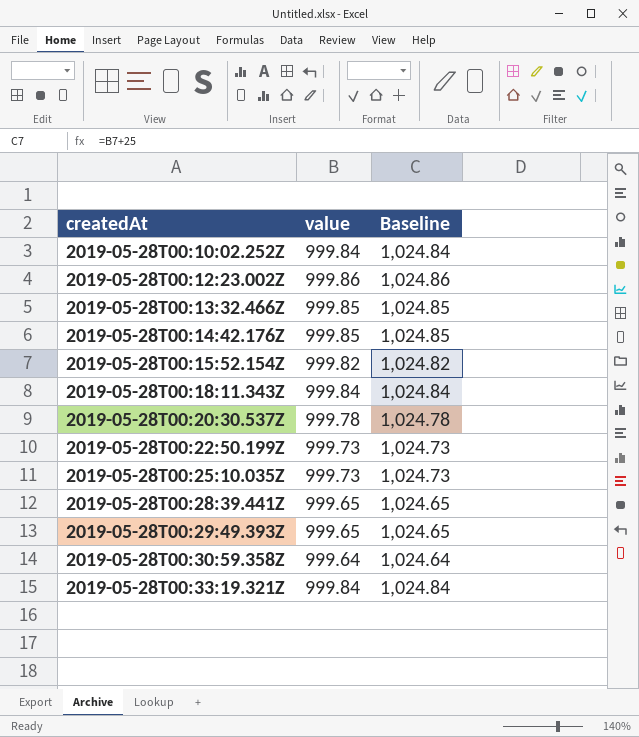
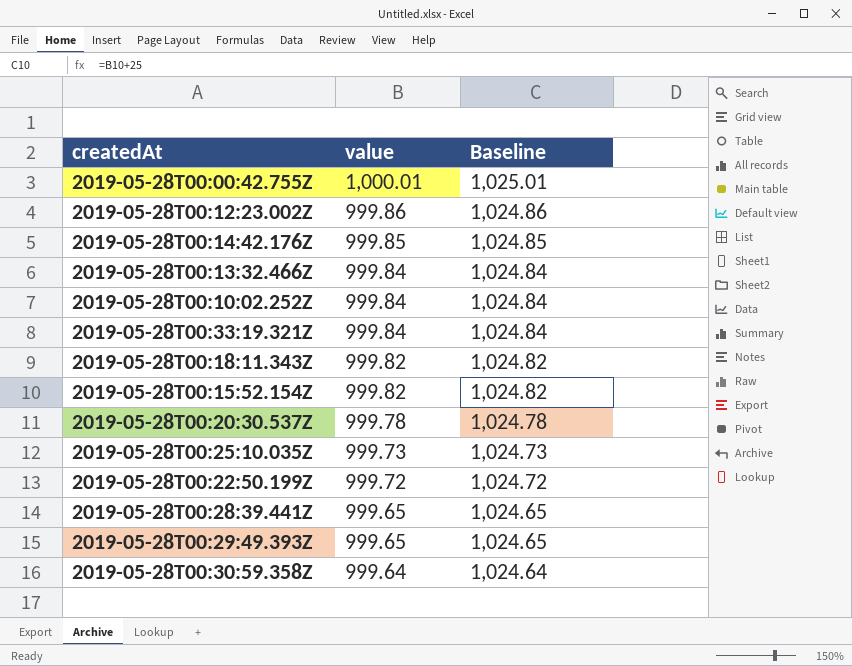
row order: createdAt ascending -> value descending
row 2019-05-28T00:00:42.755Z: none -> 1,000.01 | 1,025.01
2019-05-28T00:13:32.466Z | value: 999.85 -> 999.84
2019-05-28T00:13:32.466Z | Baseline: 1,024.85 -> 1,024.84
2019-05-28T00:18:11.343Z | value: 999.84 -> 999.82
2019-05-28T00:18:11.343Z | Baseline: 1,024.84 -> 1,024.82
2019-05-28T00:22:50.199Z | value: 999.73 -> 999.72
2019-05-28T00:22:50.199Z | Baseline: 1,024.73 -> 1,024.72

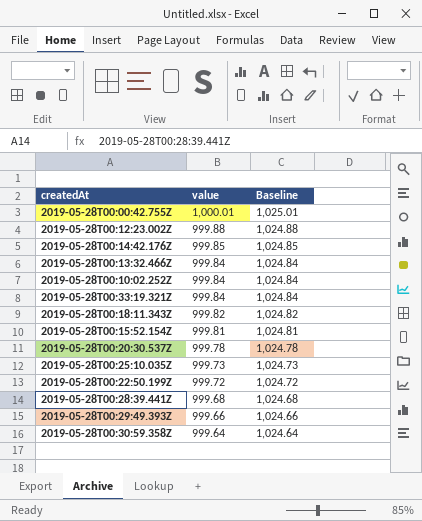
2019-05-28T00:12:23.002Z | value: 999.86 -> 999.88
2019-05-28T00:12:23.002Z | Baseline: 1,024.86 -> 1,024.88
2019-05-28T00:15:52.154Z | value: 999.82 -> 999.81
2019-05-28T00:15:52.154Z | Baseline: 1,024.82 -> 1,024.81
2019-05-28T00:28:39.441Z | value: 999.65 -> 999.68
2019-05-28T00:28:39.441Z | Baseline: 1,024.65 -> 1,024.68
2019-05-28T00:29:49.393Z | value: 999.65 -> 999.66
2019-05-28T00:29:49.393Z | Baseline: 1,024.65 -> 1,024.66

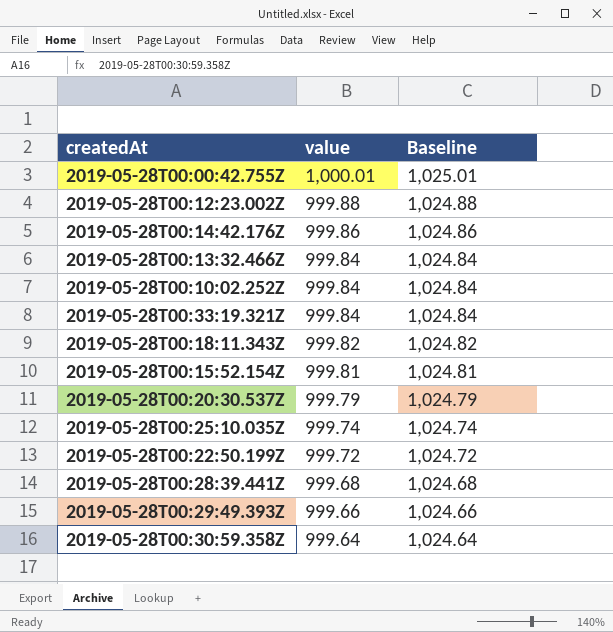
2019-05-28T00:14:42.176Z | value: 999.85 -> 999.86
2019-05-28T00:14:42.176Z | Baseline: 1,024.85 -> 1,024.86
2019-05-28T00:20:30.537Z | value: 999.78 -> 999.79
2019-05-28T00:20:30.537Z | Baseline: 1,024.78 -> 1,024.79
2019-05-28T00:25:10.035Z | value: 999.73 -> 999.74
2019-05-28T00:25:10.035Z | Baseline: 1,024.73 -> 1,024.74

